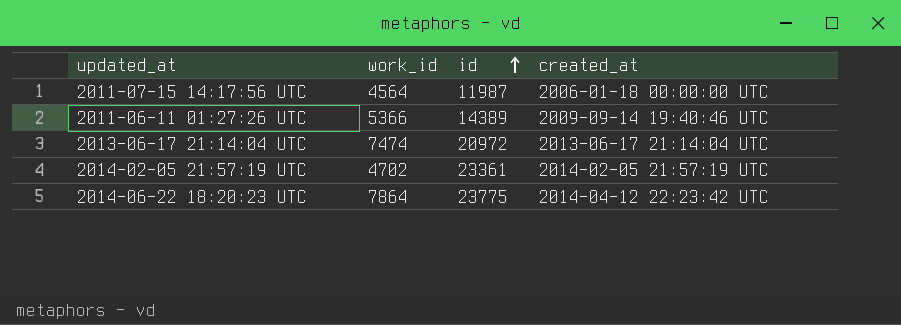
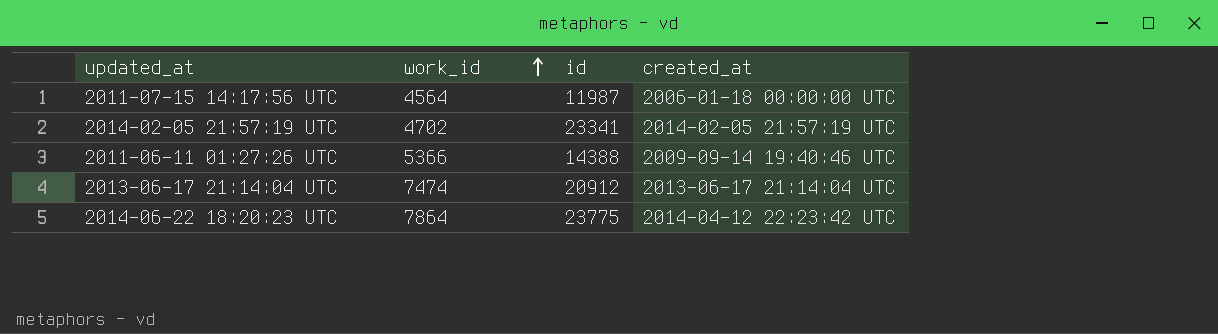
row order: id ascending -> work_id ascending
2014-02-05 21:57:19 UTC | id: 23361 -> 23341
2011-06-11 01:27:26 UTC | id: 14389 -> 14388
2013-06-17 21:14:04 UTC | id: 20972 -> 20912

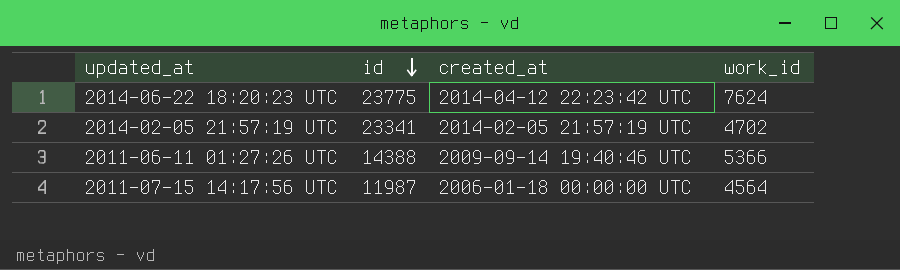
row order: work_id ascending -> id descending
column work_id | position: 2 -> 4
row 2013-06-17 21:14:04 UTC: 7474 | 20912 | 2013-06-17 21:14:04 UTC -> none
2014-06-22 18:20:23 UTC | work_id: 7864 -> 7624

